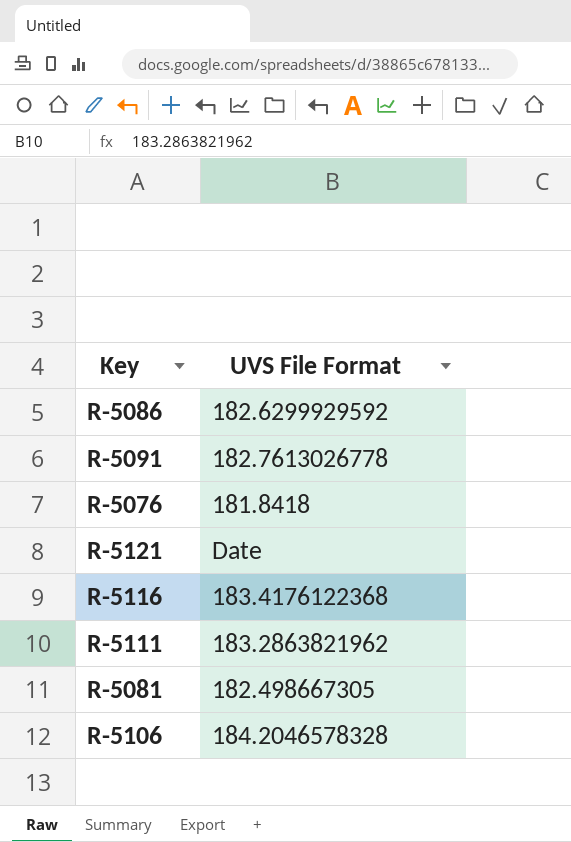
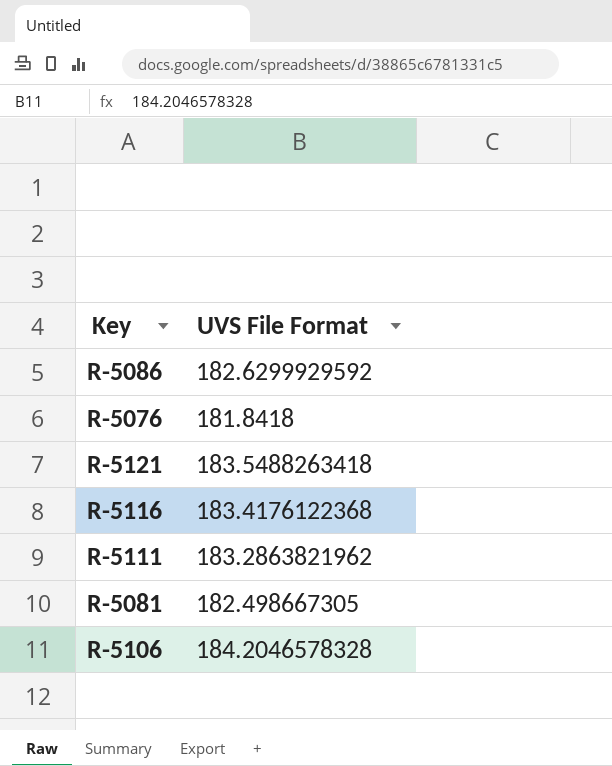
row R-5091: 182.7613026778 -> none
R-5121 | UVS File Format: Date -> 183.5488263418

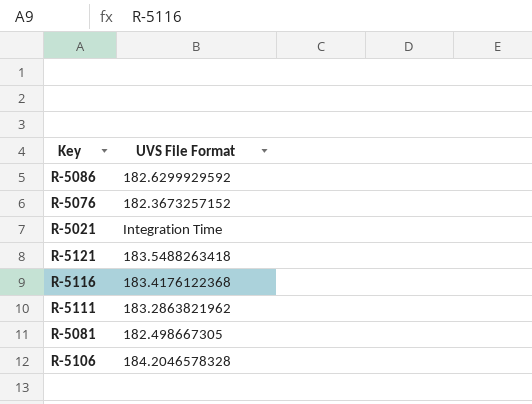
R-5076 | UVS File Format: 181.8418 -> 182.3673257152
row R-5021: none -> Integration Time

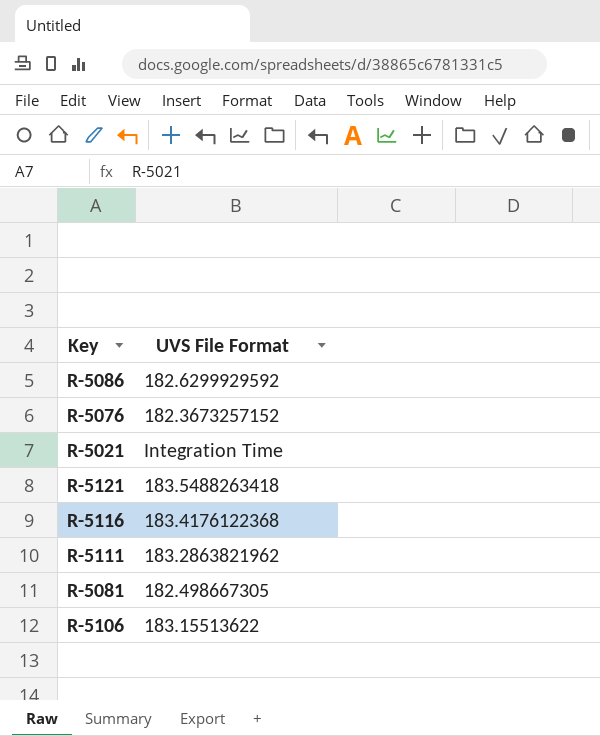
R-5106 | UVS File Format: 184.2046578328 -> 183.15513622

